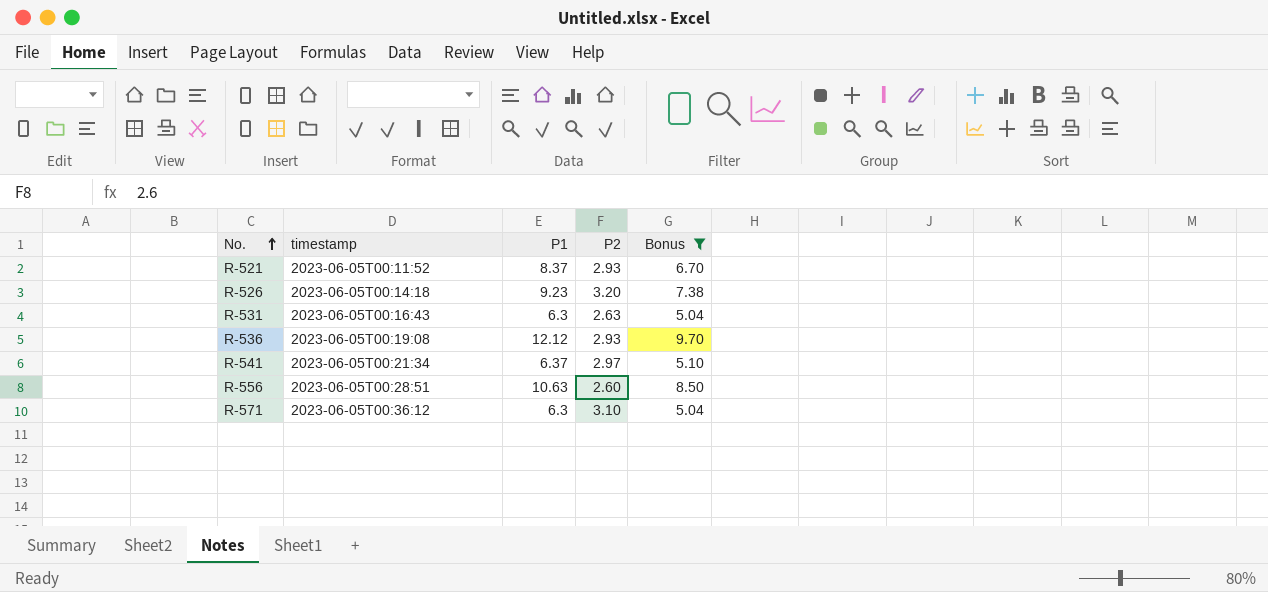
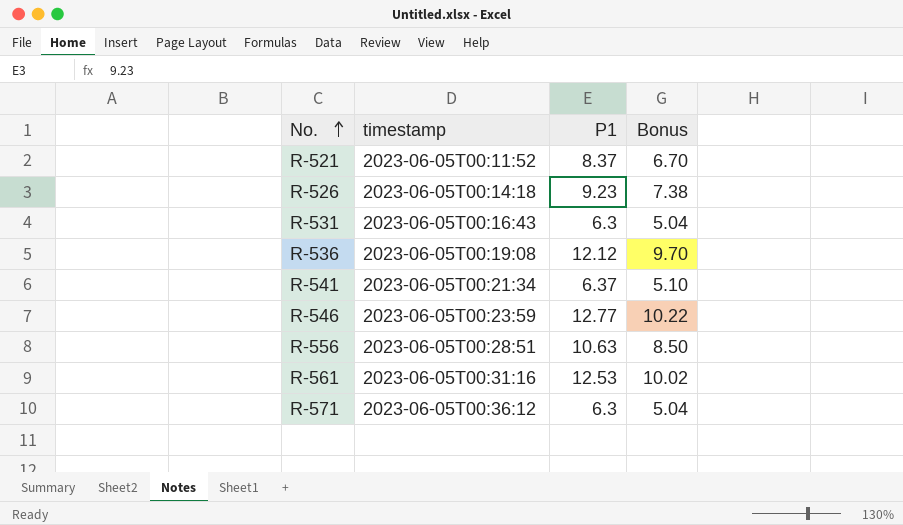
filter: Bonus <= 9.70 -> none
column P2 | position: 4 -> none

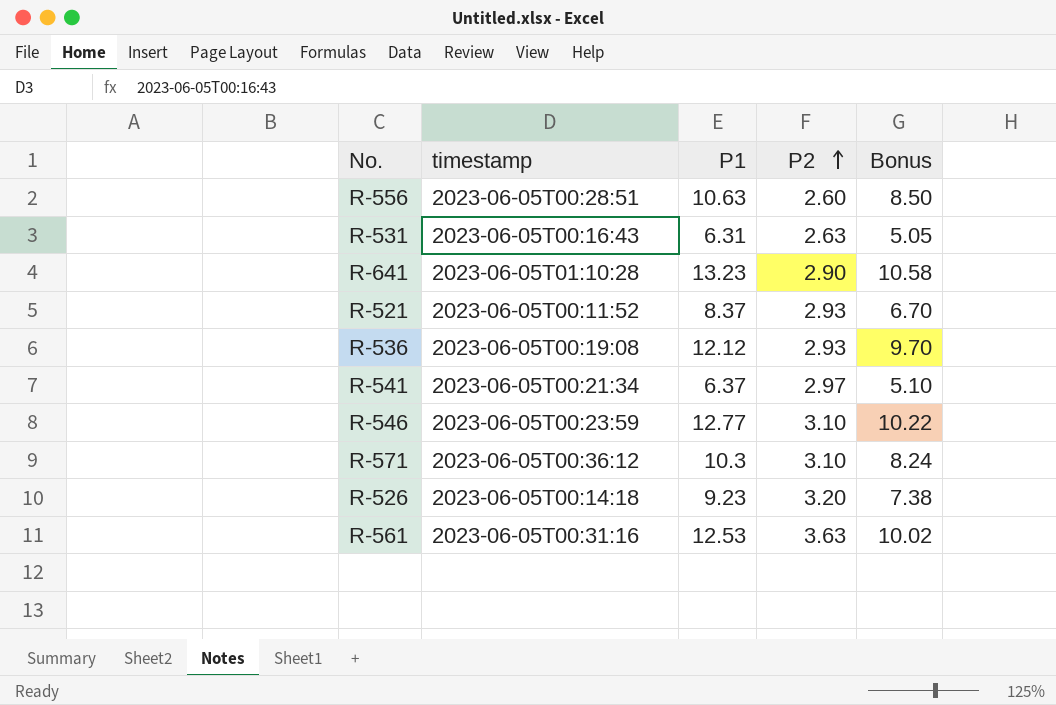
row order: No. ascending -> P2 ascending
column P2 | position: none -> 4
R-531 | P1: 6.3 -> 6.31
R-531 | Bonus: 5.04 -> 5.05
row R-641: none -> 2023-06-05T01:10:28 | 13.23 | 2.90 | 10.58
R-571 | P1: 6.3 -> 10.3
R-571 | Bonus: 5.04 -> 8.24

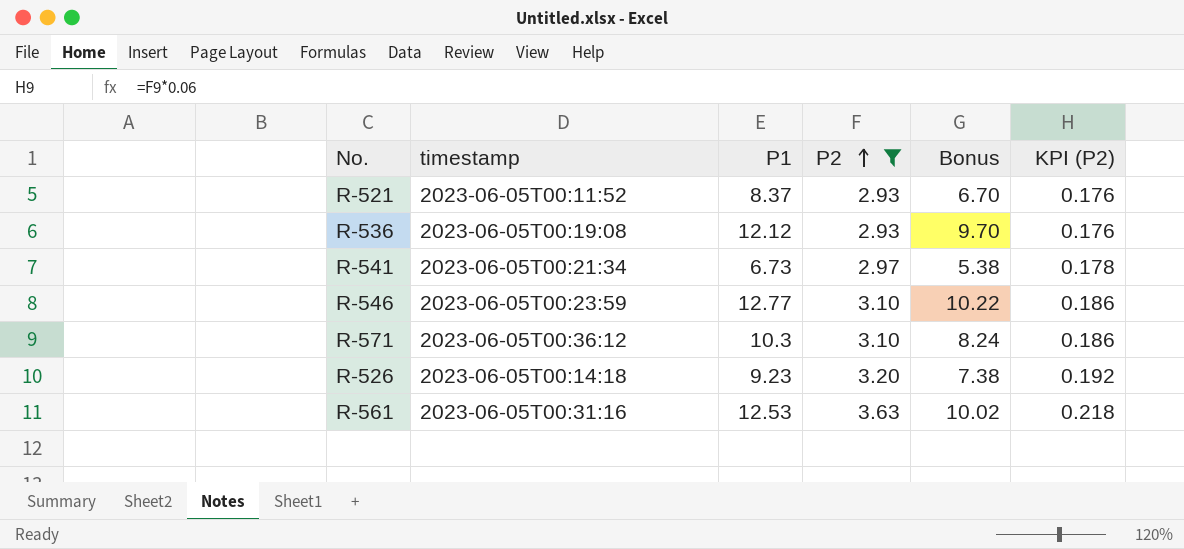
filter: none -> P2 >= 2.93
column KPI (P2) | formula: none -> [P2] * 0.06
R-541 | P1: 6.37 -> 6.73
R-541 | Bonus: 5.10 -> 5.38

